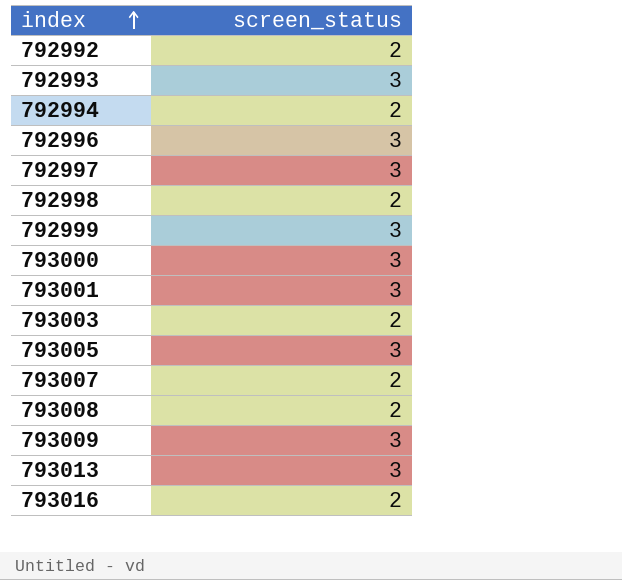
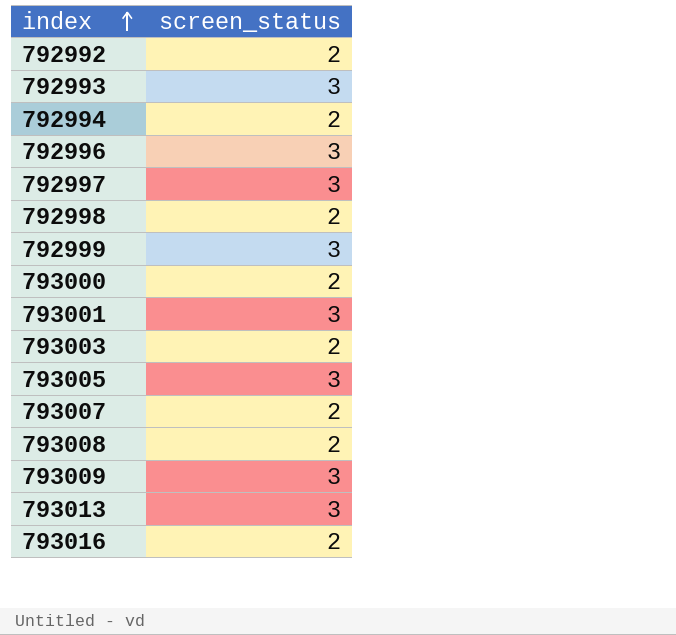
793000 | screen_status: 3 -> 2

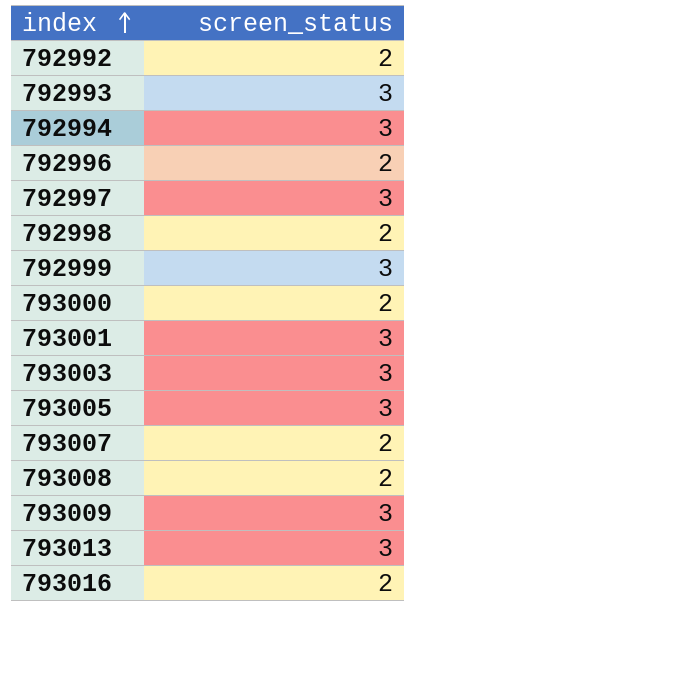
792994 | screen_status: 2 -> 3
792996 | screen_status: 3 -> 2
793003 | screen_status: 2 -> 3

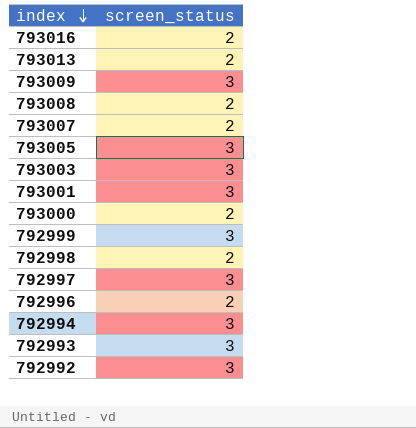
row order: index ascending -> index descending
793013 | screen_status: 3 -> 2
792992 | screen_status: 2 -> 3

